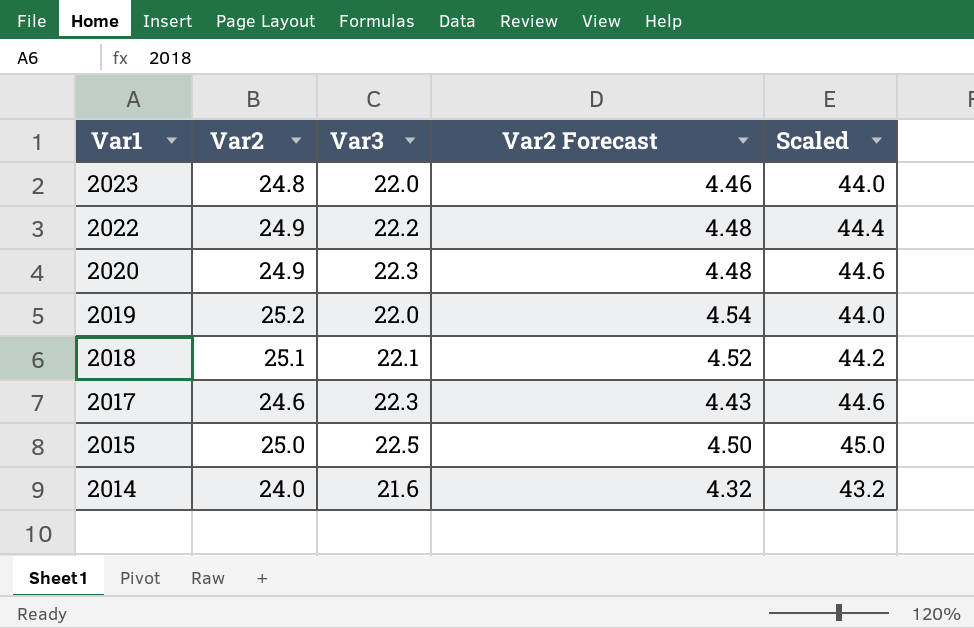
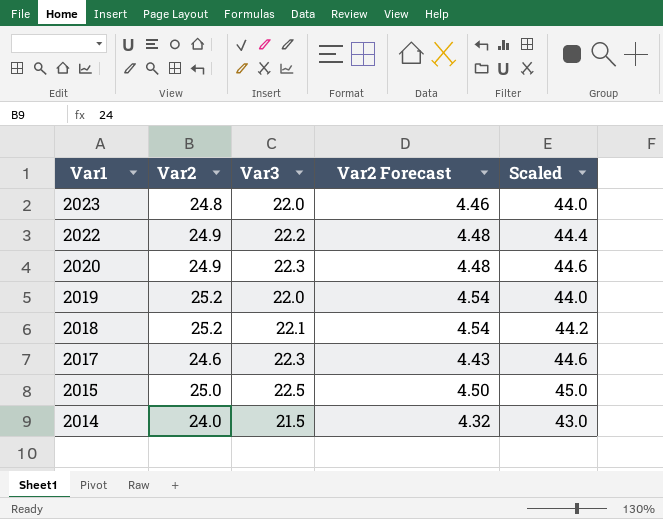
2018 | Var2: 25.1 -> 25.2
2018 | Var2 Forecast: 4.52 -> 4.54
2014 | Var3: 21.6 -> 21.5
2014 | Scaled: 43.2 -> 43.0

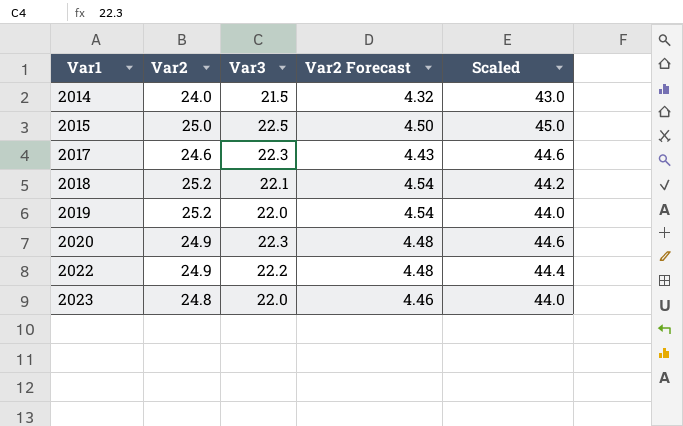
row order: Var1 descending -> Var1 ascending

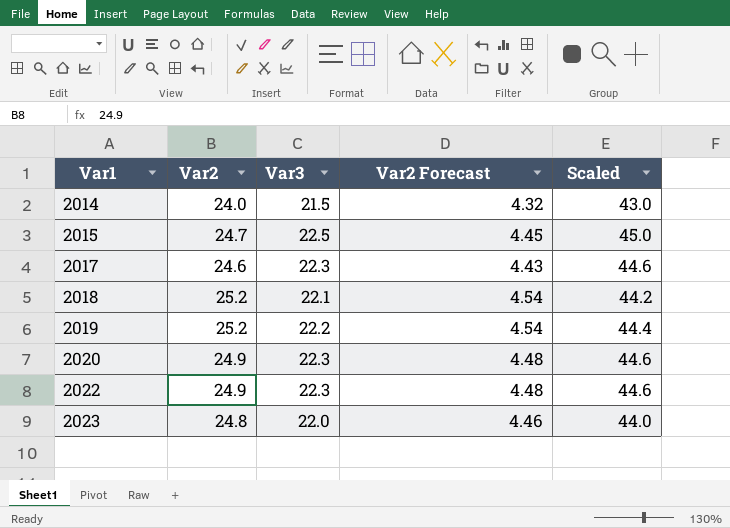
2015 | Var2: 25.0 -> 24.7
2015 | Var2 Forecast: 4.50 -> 4.45
2019 | Var3: 22.0 -> 22.2
2019 | Scaled: 44.0 -> 44.4
2022 | Var3: 22.2 -> 22.3
2022 | Scaled: 44.4 -> 44.6

